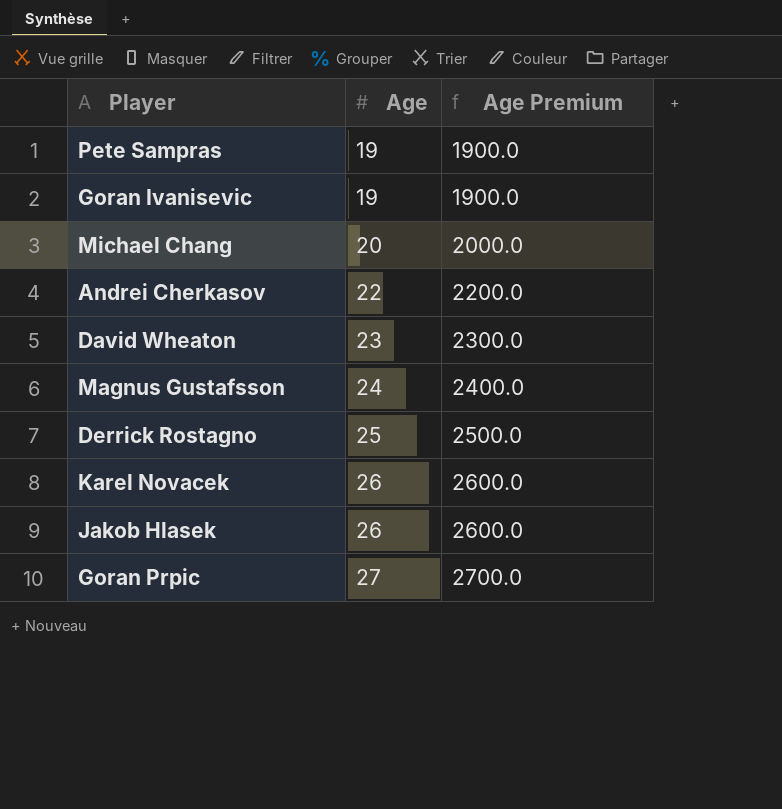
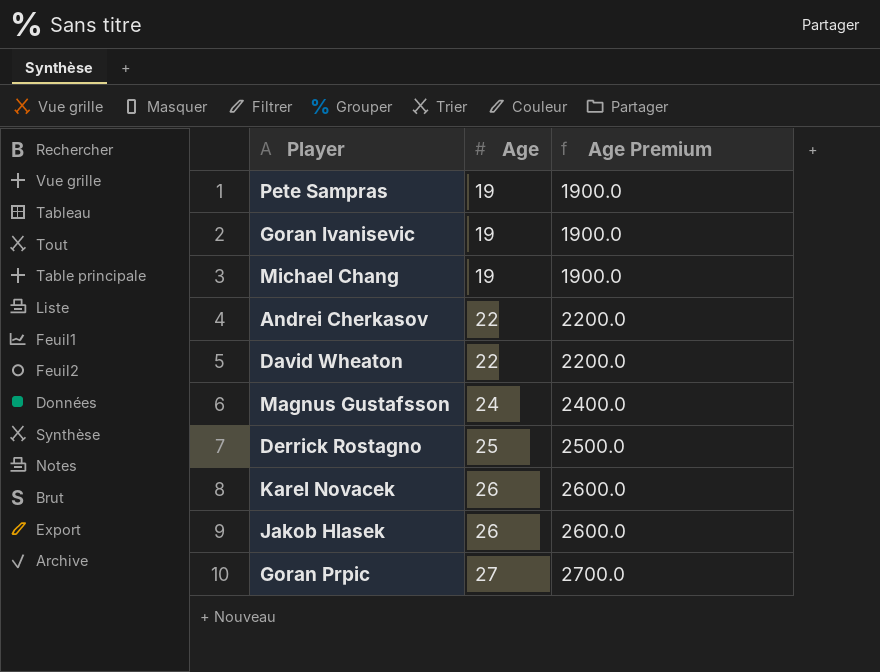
Michael Chang | Age: 20 -> 19
Michael Chang | Age Premium: 2000.0 -> 1900.0
David Wheaton | Age: 23 -> 22
David Wheaton | Age Premium: 2300.0 -> 2200.0

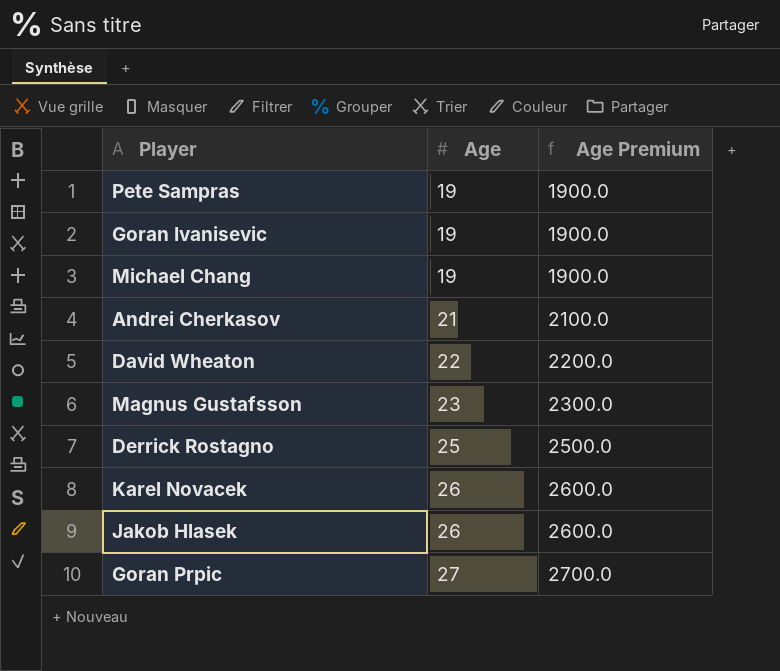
Andrei Cherkasov | Age: 22 -> 21
Andrei Cherkasov | Age Premium: 2200.0 -> 2100.0
Magnus Gustafsson | Age: 24 -> 23
Magnus Gustafsson | Age Premium: 2400.0 -> 2300.0

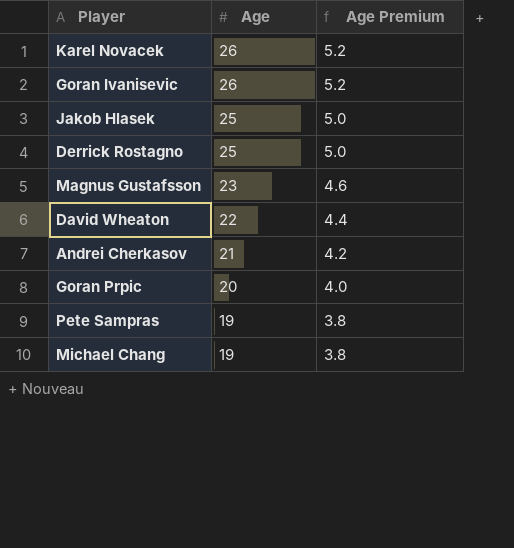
row order: Age ascending -> Age descending
column Age Premium | formula: [Age] * 100 -> [Age] * 0.2
Goran Ivanisevic | Age: 19 -> 26
Jakob Hlasek | Age: 26 -> 25
Goran Prpic | Age: 27 -> 20

